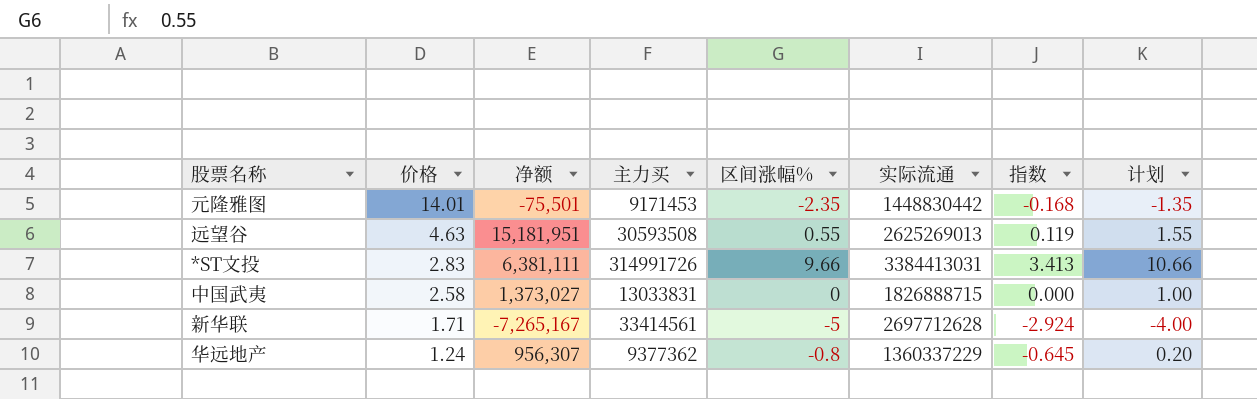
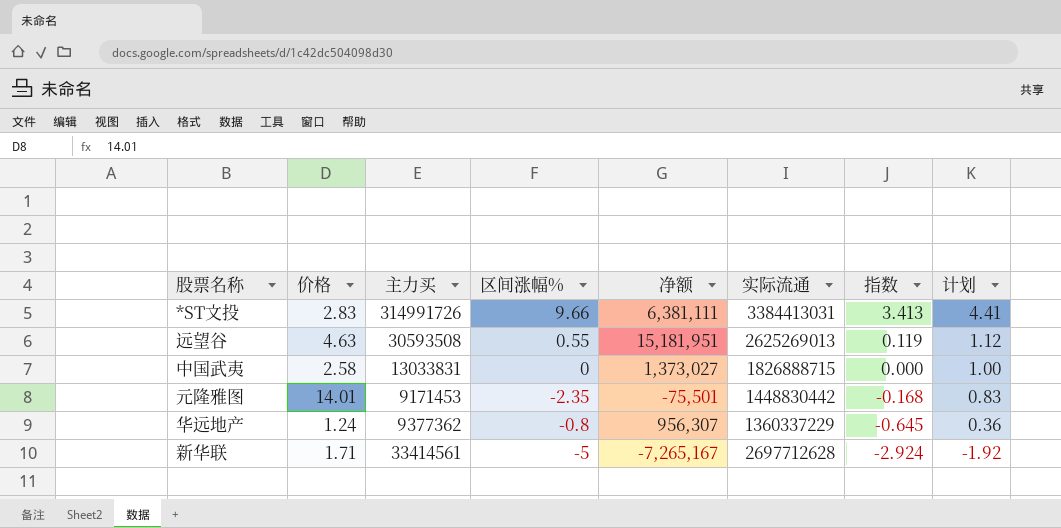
row order: 价格 descending -> 指数 descending
column 净额 | position: 3 -> 5
column 计划 | formula: [区间涨幅%] + 1 -> [指数] + 1

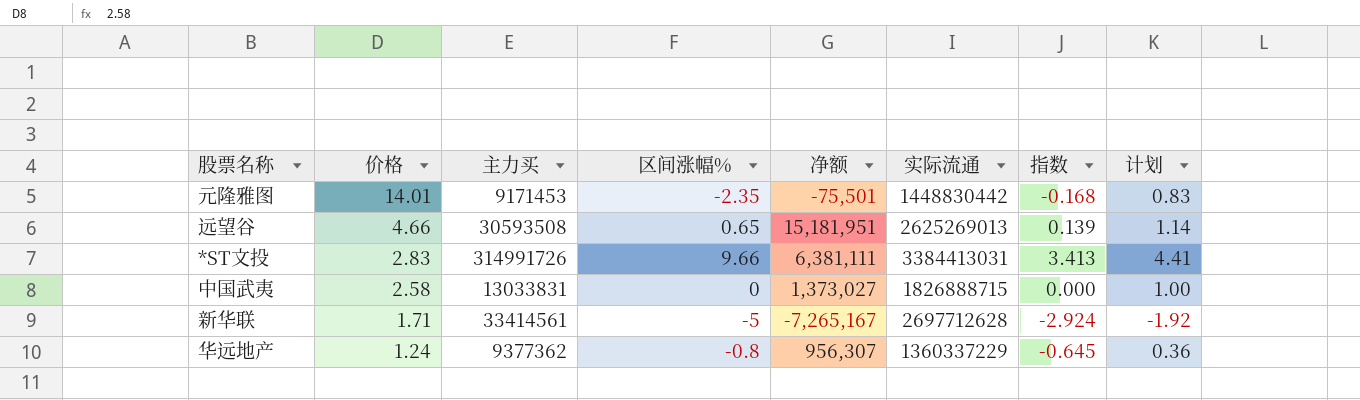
row order: 指数 descending -> 价格 descending
远望谷 | 价格: 4.63 -> 4.66
远望谷 | 区间涨幅%: 0.55 -> 0.65
远望谷 | 指数: 0.119 -> 0.139
远望谷 | 计划: 1.12 -> 1.14

